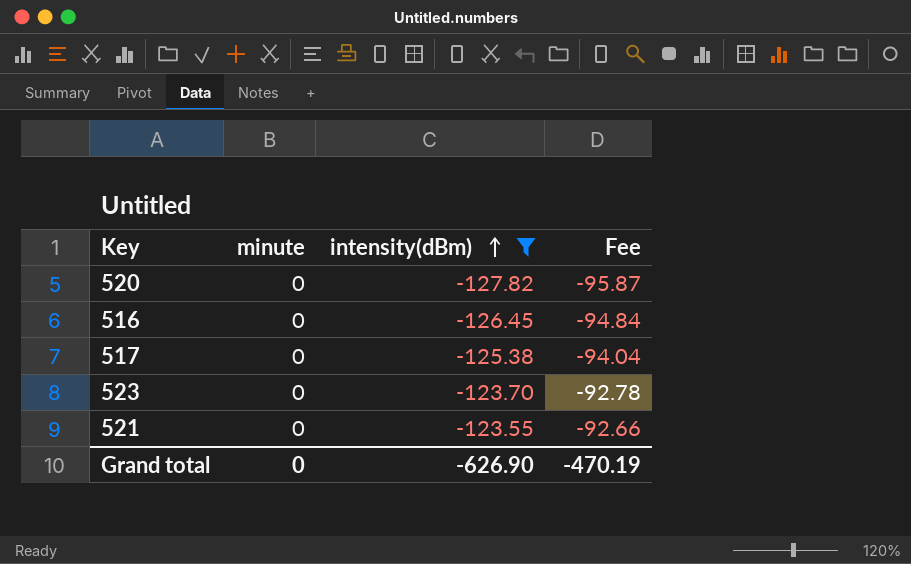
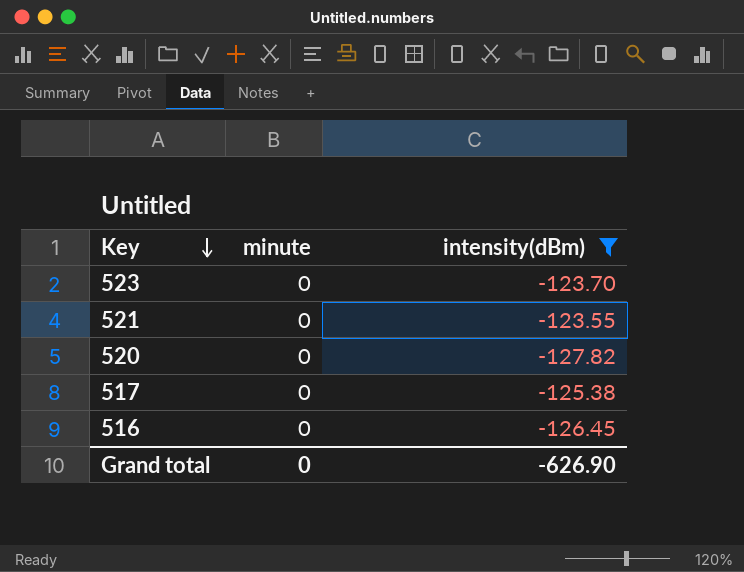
row order: intensity(dBm) ascending -> Key descending
column Fee | formula: [intensity(dBm)] * 0.75 -> none

